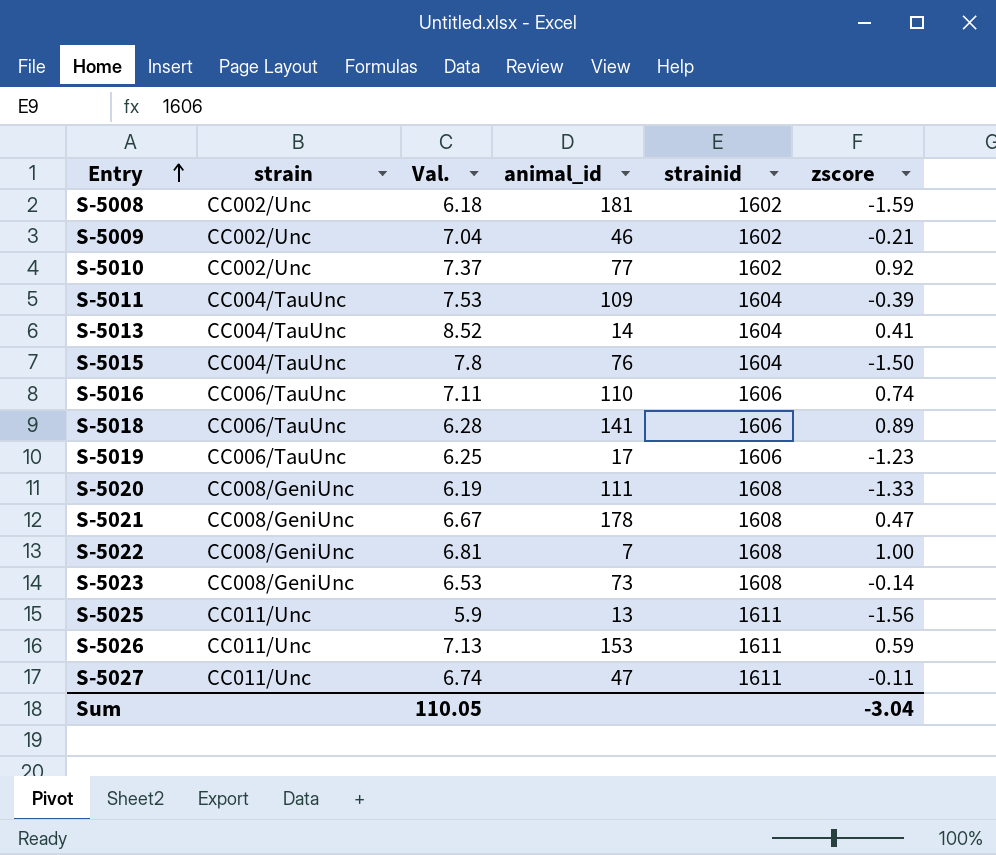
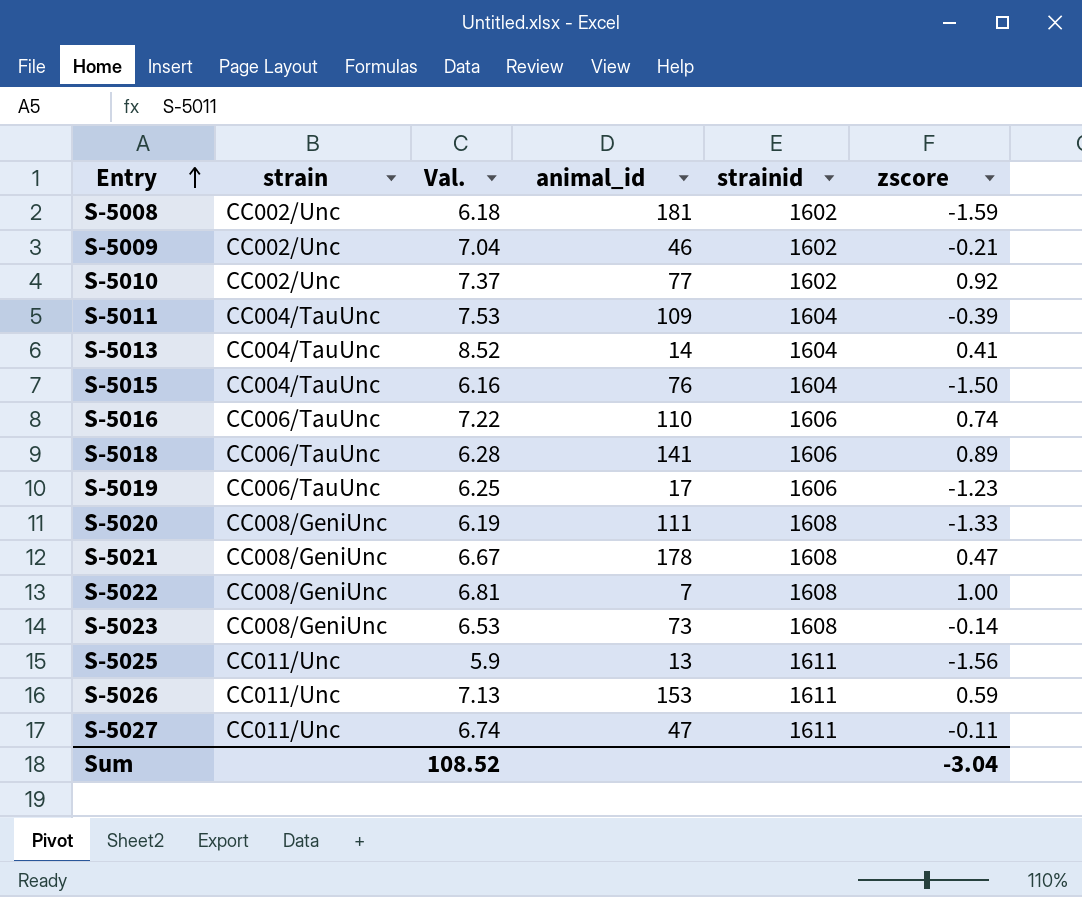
S-5015 | Val.: 7.8 -> 6.16
S-5016 | Val.: 7.11 -> 7.22
Sum | Val.: 110.05 -> 108.52

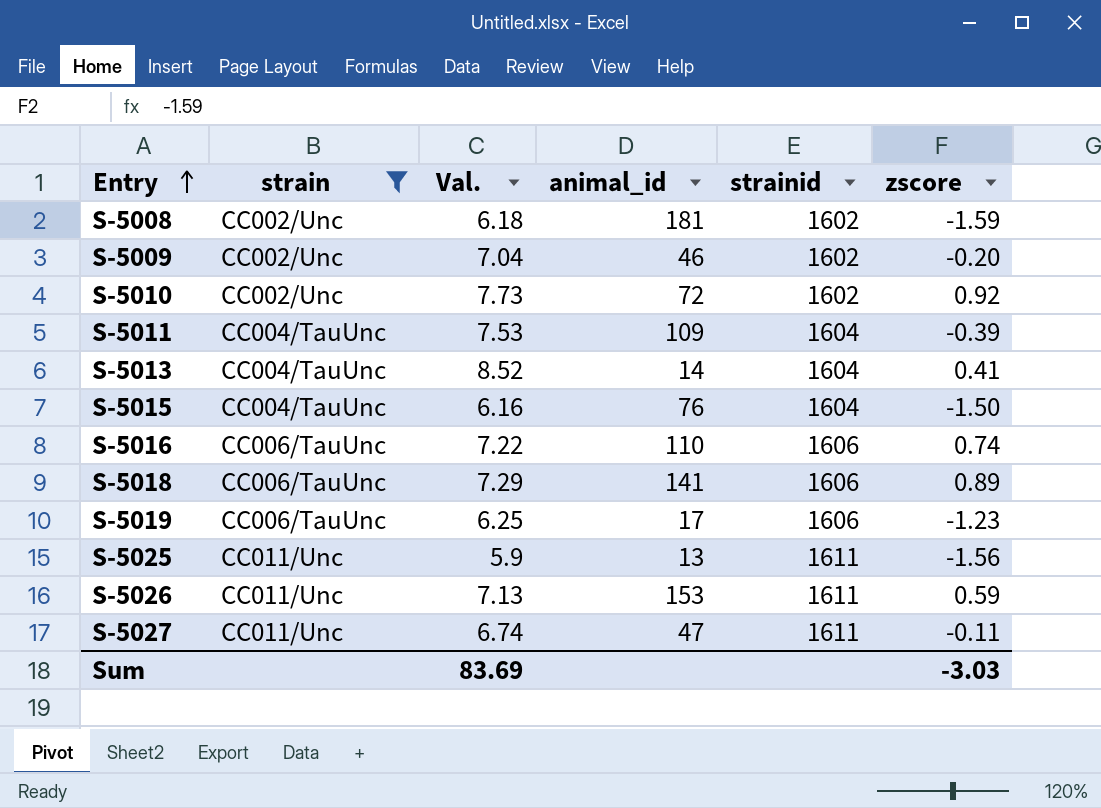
filter: none -> strain != CC008/GeniUnc
S-5009 | zscore: -0.21 -> -0.20
S-5010 | Val.: 7.37 -> 7.73
S-5010 | animal_id: 77 -> 72
S-5018 | Val.: 6.28 -> 7.29
Sum | Val.: 108.52 -> 83.69
Sum | zscore: -3.04 -> -3.03

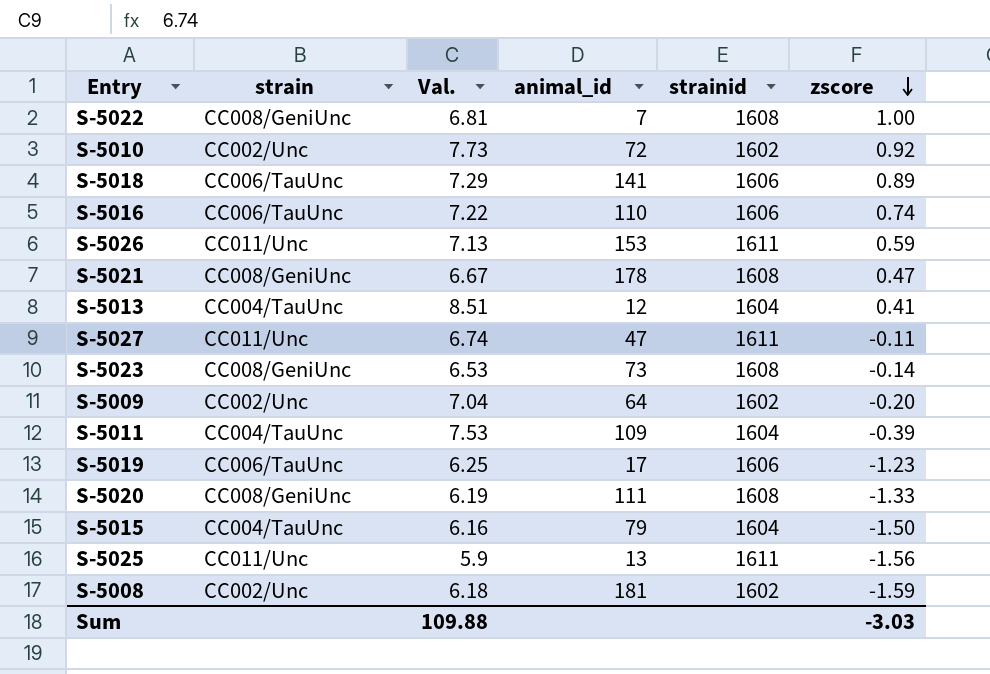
filter: strain != CC008/GeniUnc -> none
row order: Entry ascending -> zscore descending
S-5013 | Val.: 8.52 -> 8.51
S-5013 | animal_id: 14 -> 12
S-5009 | animal_id: 46 -> 64
S-5015 | animal_id: 76 -> 79
Sum | Val.: 83.69 -> 109.88

